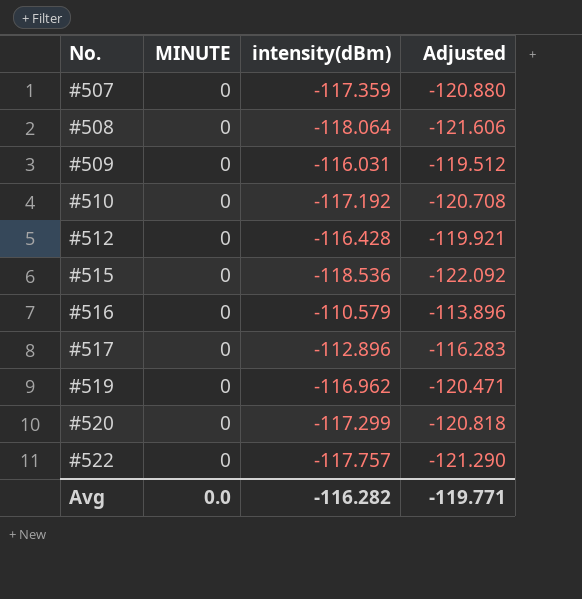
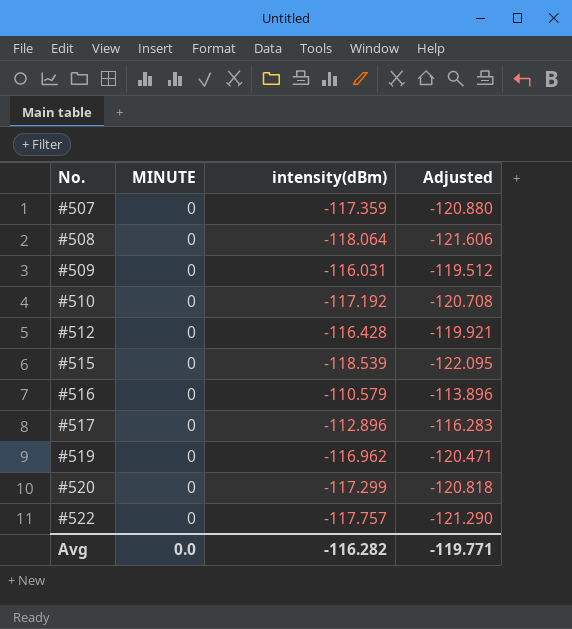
#515 | intensity(dBm): -118.536 -> -118.539
#515 | Adjusted: -122.092 -> -122.095

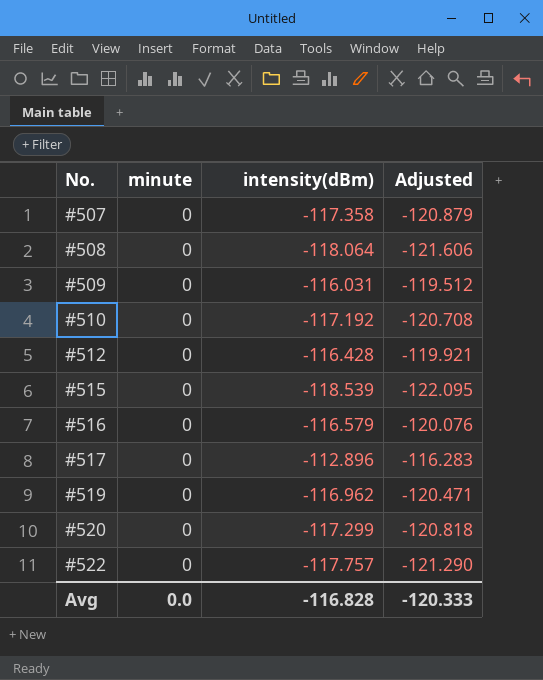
column name: MINUTE -> minute
#507 | intensity(dBm): -117.359 -> -117.358
#507 | Adjusted: -120.880 -> -120.879
#516 | intensity(dBm): -110.579 -> -116.579
#516 | Adjusted: -113.896 -> -120.076
Avg | intensity(dBm): -116.282 -> -116.828
Avg | Adjusted: -119.771 -> -120.333

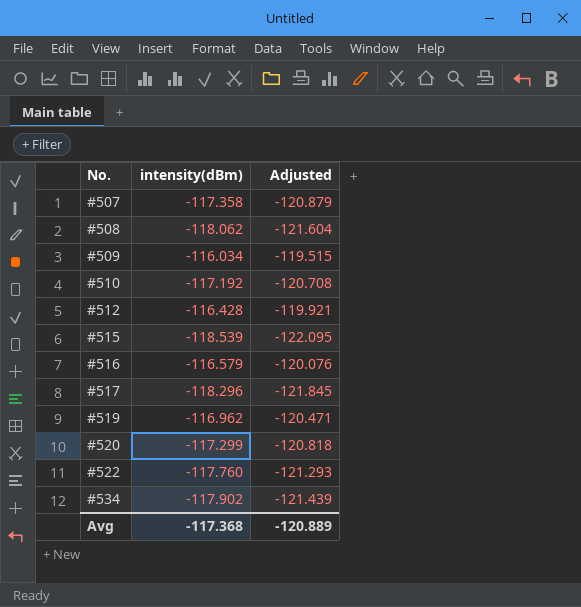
column minute | position: 2 -> none
#508 | intensity(dBm): -118.064 -> -118.062
#508 | Adjusted: -121.606 -> -121.604
#509 | intensity(dBm): -116.031 -> -116.034
#509 | Adjusted: -119.512 -> -119.515
#517 | intensity(dBm): -112.896 -> -118.296
#517 | Adjusted: -116.283 -> -121.845
#522 | intensity(dBm): -117.757 -> -117.760
#522 | Adjusted: -121.290 -> -121.293
row #534: none -> -117.902 | -121.439
Avg | intensity(dBm): -116.828 -> -117.368
Avg | Adjusted: -120.333 -> -120.889

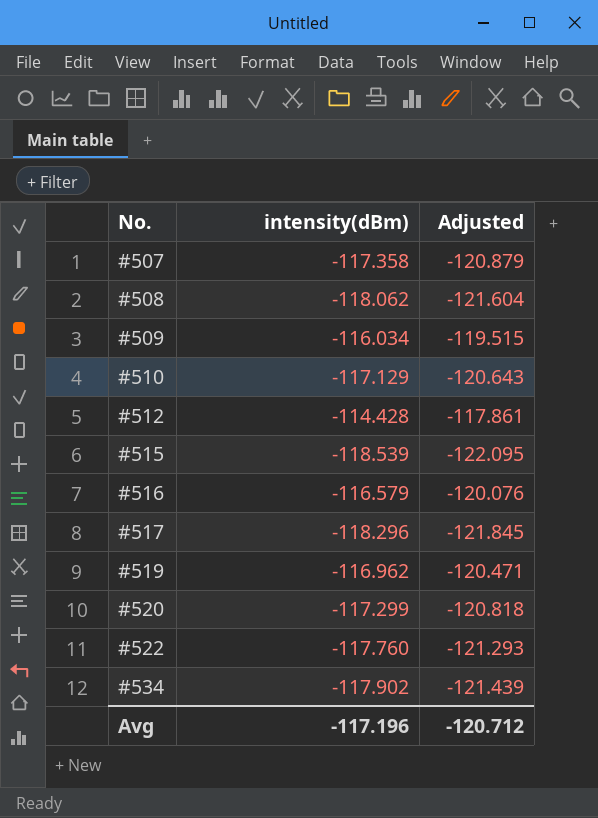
#510 | intensity(dBm): -117.192 -> -117.129
#510 | Adjusted: -120.708 -> -120.643
#512 | intensity(dBm): -116.428 -> -114.428
#512 | Adjusted: -119.921 -> -117.861
Avg | intensity(dBm): -117.368 -> -117.196
Avg | Adjusted: -120.889 -> -120.712

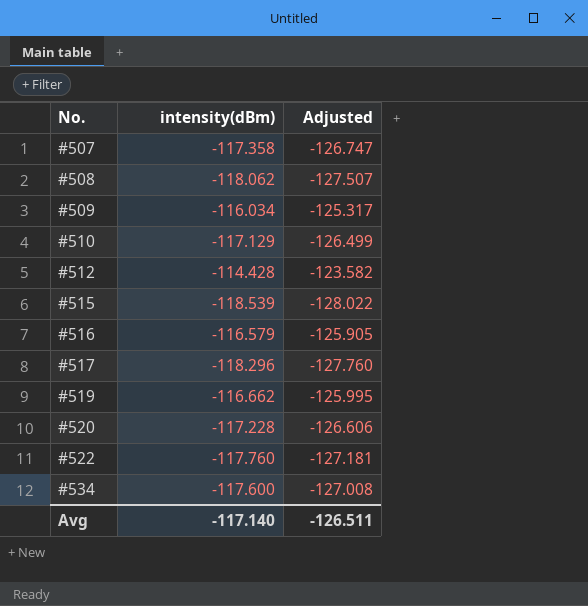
column Adjusted | formula: [intensity(dBm)] * 1.03 -> [intensity(dBm)] * 1.08
#519 | intensity(dBm): -116.962 -> -116.662
#520 | intensity(dBm): -117.299 -> -117.228
#534 | intensity(dBm): -117.902 -> -117.600
Avg | intensity(dBm): -117.196 -> -117.140
Avg | Adjusted: -120.712 -> -126.511

